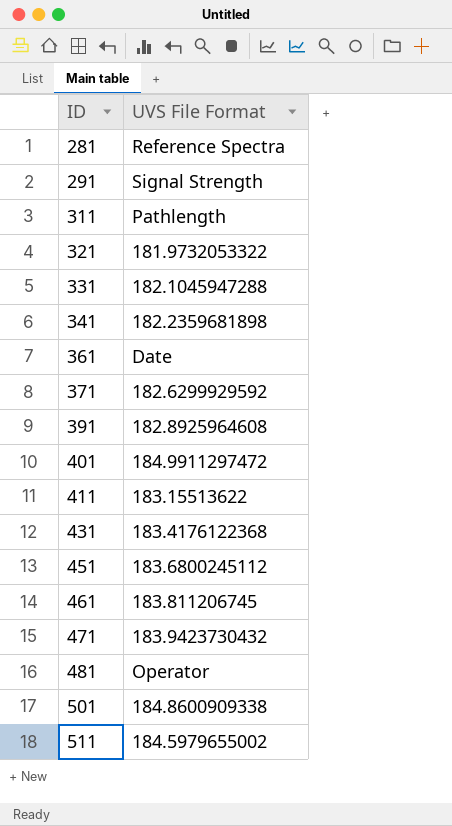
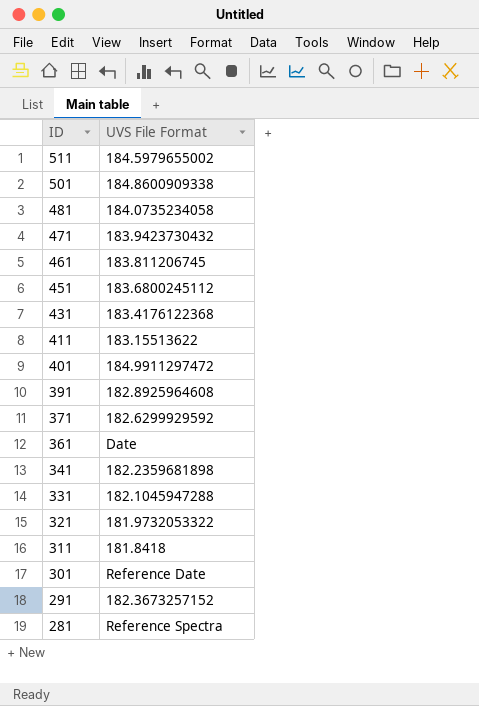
row order: ID ascending -> ID descending
481 | UVS File Format: Operator -> 184.0735234058
311 | UVS File Format: Pathlength -> 181.8418
row 301: none -> Reference Date
291 | UVS File Format: Signal Strength -> 182.3673257152

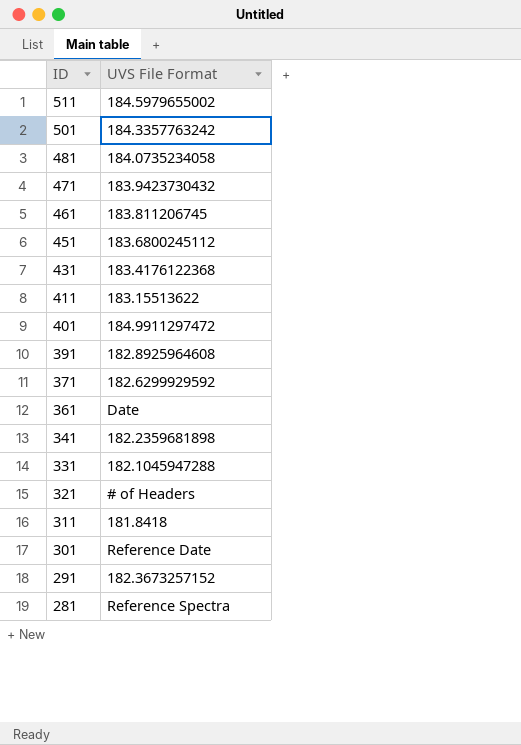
501 | UVS File Format: 184.8600909338 -> 184.3357763242
321 | UVS File Format: 181.9732053322 -> # of Headers

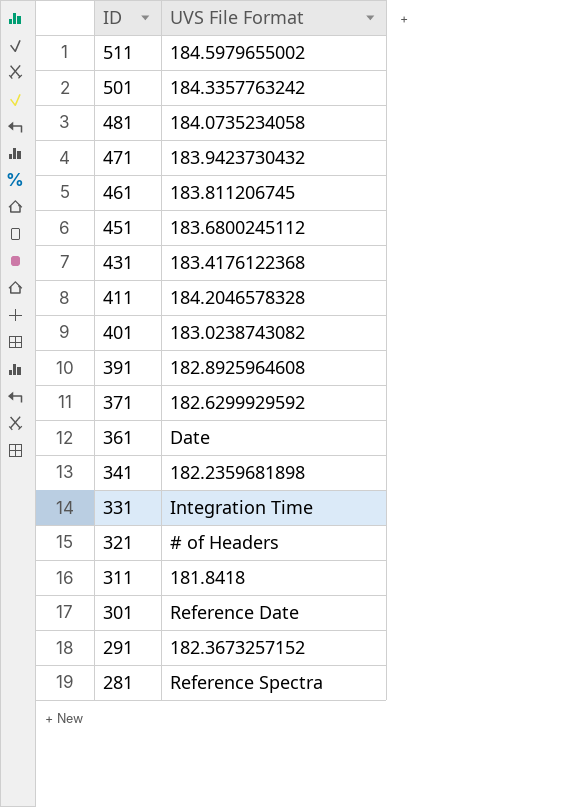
411 | UVS File Format: 183.15513622 -> 184.2046578328
401 | UVS File Format: 184.9911297472 -> 183.0238743082
331 | UVS File Format: 182.1045947288 -> Integration Time

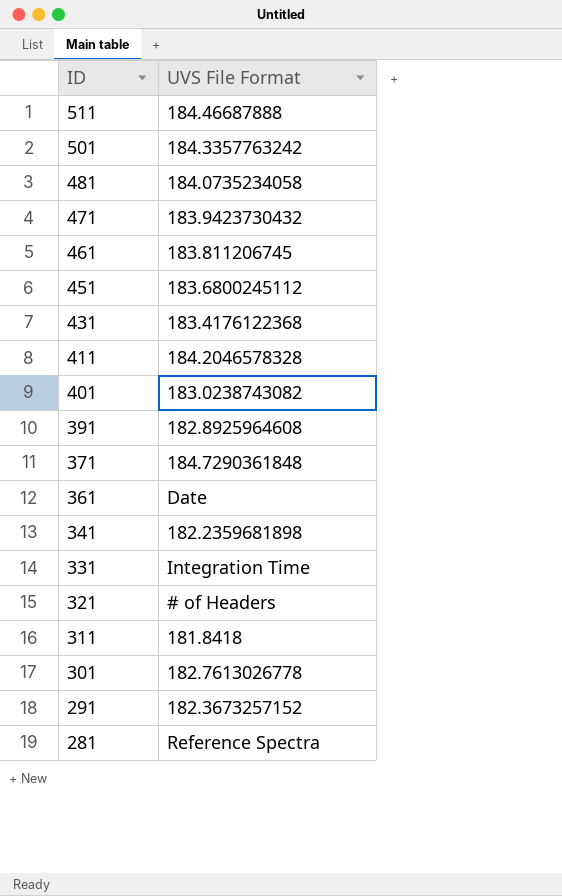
511 | UVS File Format: 184.5979655002 -> 184.46687888
371 | UVS File Format: 182.6299929592 -> 184.7290361848
301 | UVS File Format: Reference Date -> 182.7613026778

